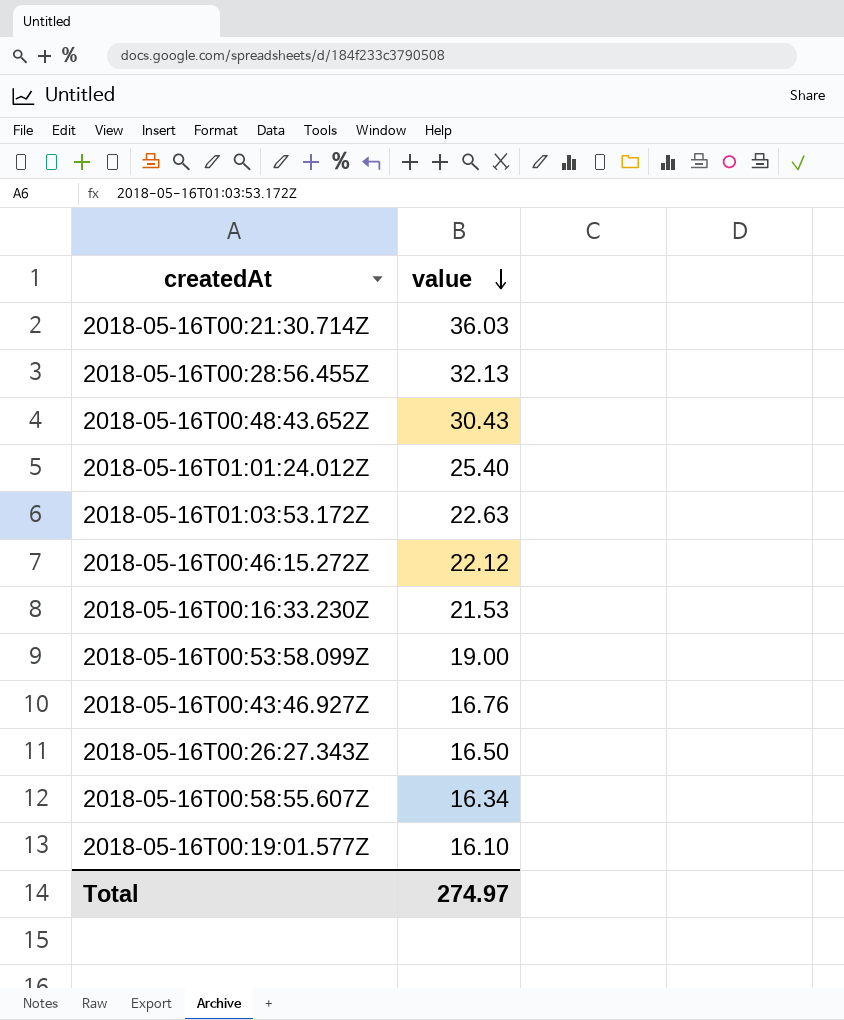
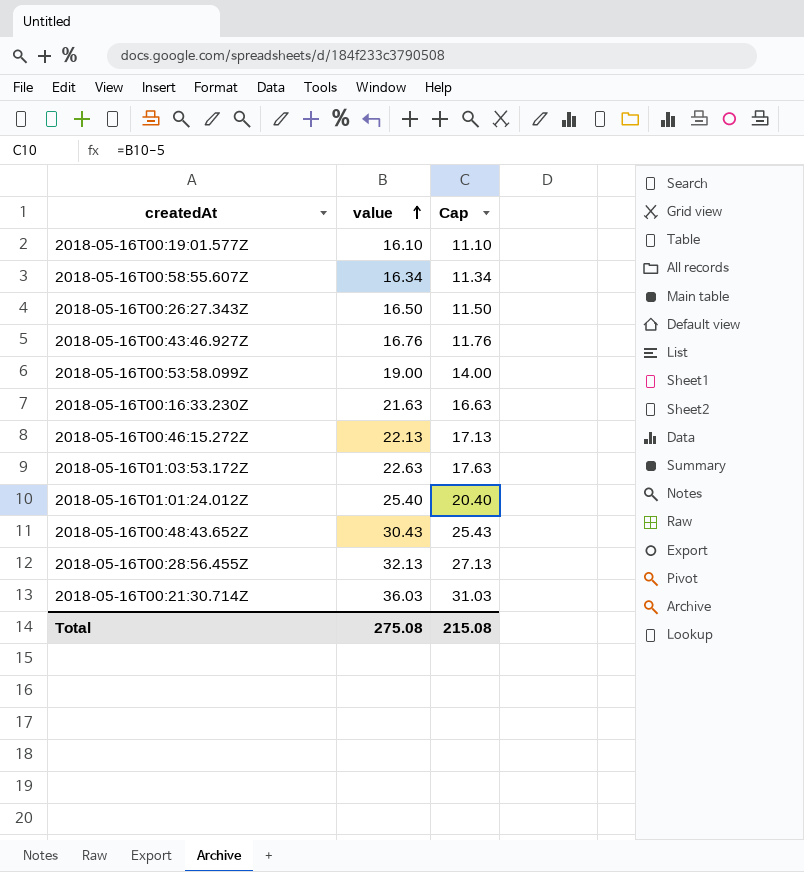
row order: value descending -> value ascending
column Cap | formula: none -> [value] - 5
2018-05-16T00:16:33.230Z | value: 21.53 -> 21.63
2018-05-16T00:46:15.272Z | value: 22.12 -> 22.13
Total | value: 274.97 -> 275.08

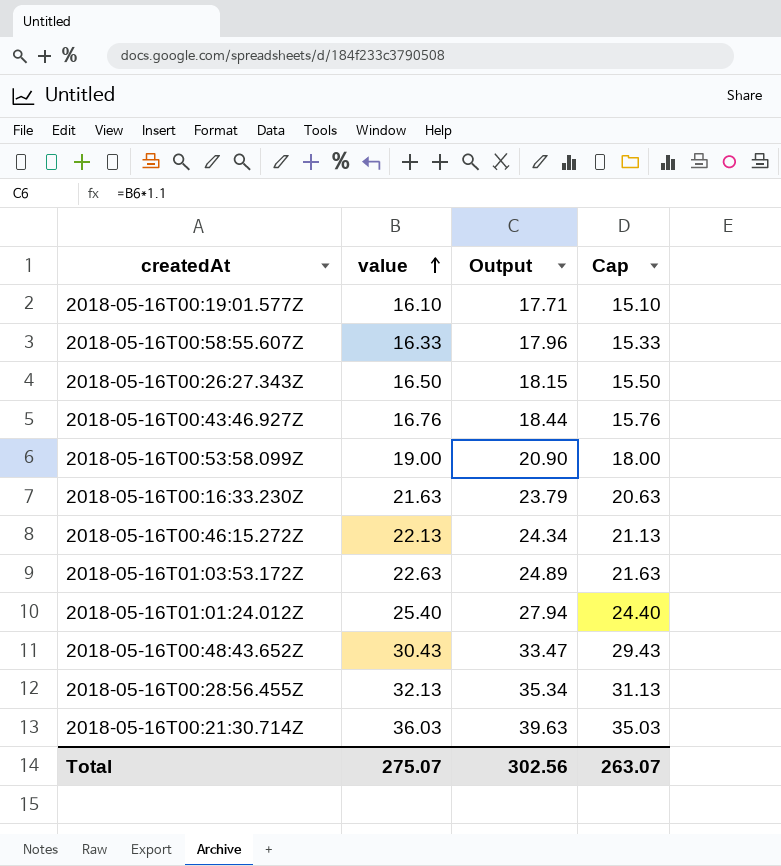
column Output | formula: none -> [value] * 1.1
column Cap | formula: [value] - 5 -> [value] - 1
2018-05-16T00:58:55.607Z | value: 16.34 -> 16.33
Total | value: 275.08 -> 275.07
Total | Cap: 215.08 -> 263.07

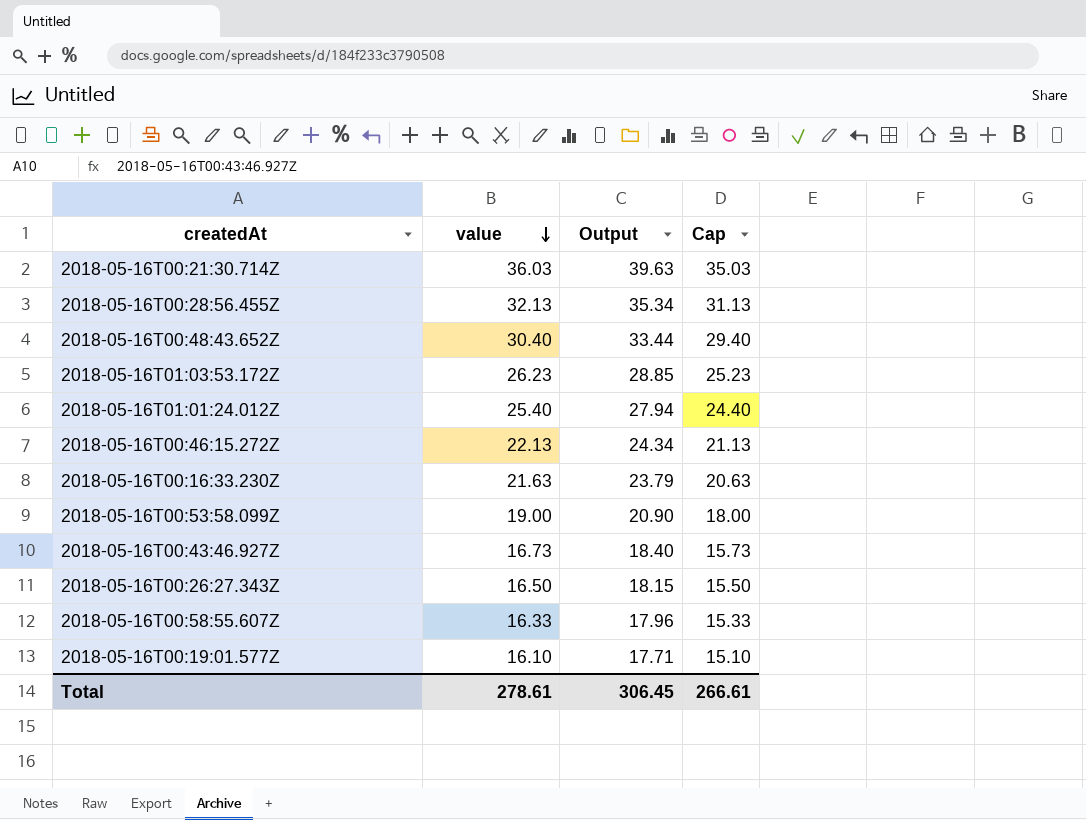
row order: value ascending -> value descending
2018-05-16T00:48:43.652Z | value: 30.43 -> 30.40
2018-05-16T00:48:43.652Z | Output: 33.47 -> 33.44
2018-05-16T00:48:43.652Z | Cap: 29.43 -> 29.40
2018-05-16T01:03:53.172Z | value: 22.63 -> 26.23
2018-05-16T01:03:53.172Z | Output: 24.89 -> 28.85
2018-05-16T01:03:53.172Z | Cap: 21.63 -> 25.23
2018-05-16T00:43:46.927Z | value: 16.76 -> 16.73
2018-05-16T00:43:46.927Z | Output: 18.44 -> 18.40
2018-05-16T00:43:46.927Z | Cap: 15.76 -> 15.73
Total | value: 275.07 -> 278.61
Total | Output: 302.56 -> 306.45
Total | Cap: 263.07 -> 266.61

